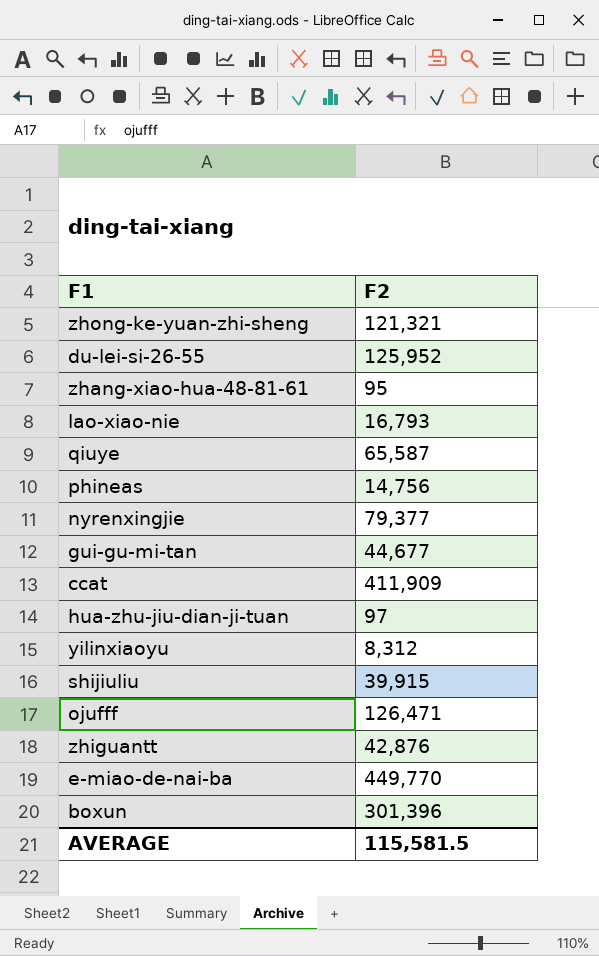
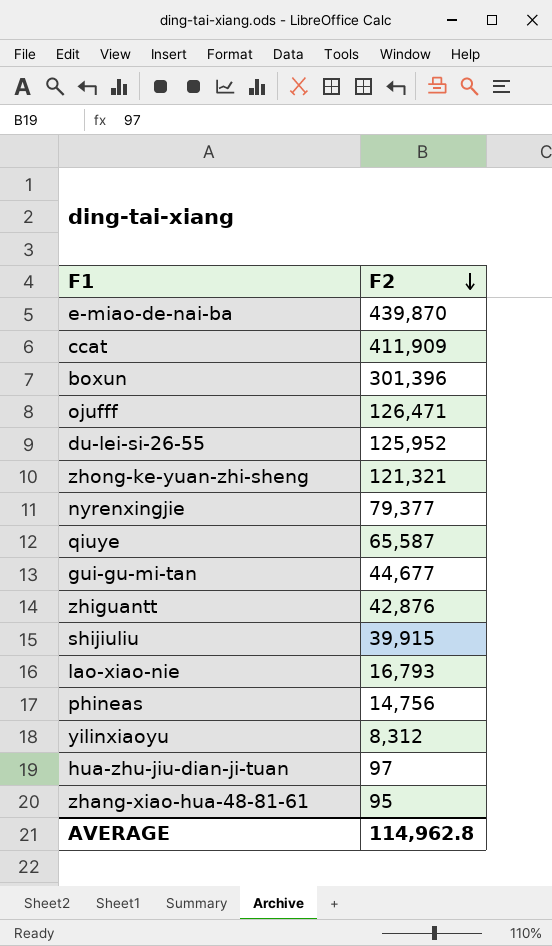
row order: none -> F2 descending
e-miao-de-nai-ba | F2: 449,770 -> 439,870
AVERAGE | F2: 115,581.5 -> 114,962.8

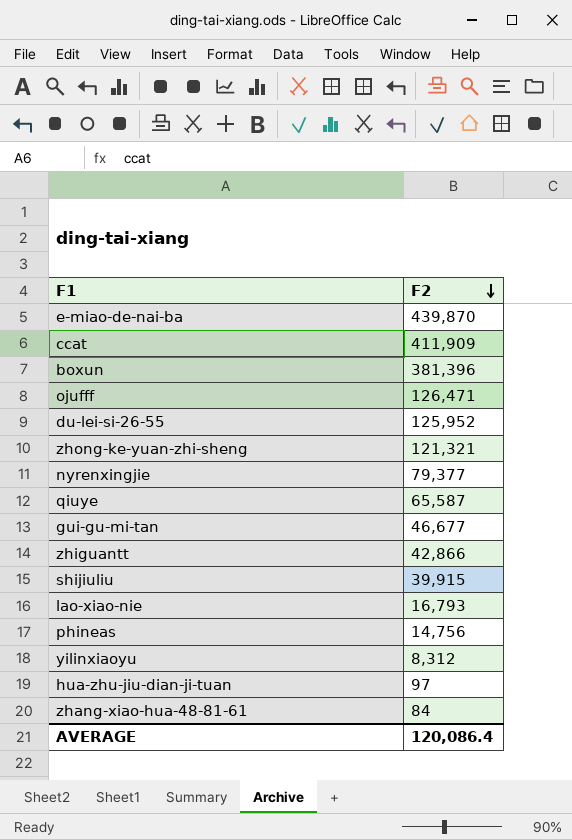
boxun | F2: 301,396 -> 381,396
gui-gu-mi-tan | F2: 44,677 -> 46,677
zhiguantt | F2: 42,876 -> 42,866
zhang-xiao-hua-48-81-61 | F2: 95 -> 84
AVERAGE | F2: 114,962.8 -> 120,086.4

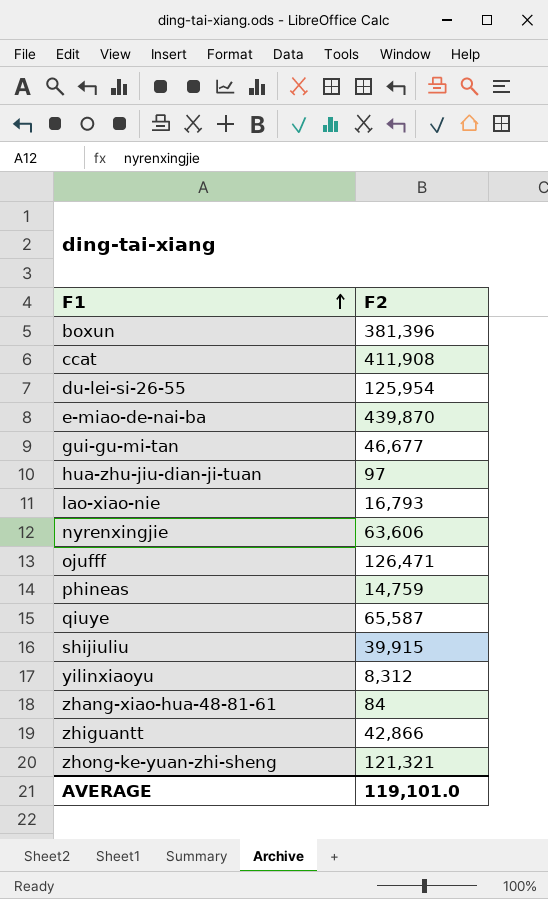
row order: F2 descending -> F1 ascending
ccat | F2: 411,909 -> 411,908
du-lei-si-26-55 | F2: 125,952 -> 125,954
nyrenxingjie | F2: 79,377 -> 63,606
phineas | F2: 14,756 -> 14,759
AVERAGE | F2: 120,086.4 -> 119,101.0

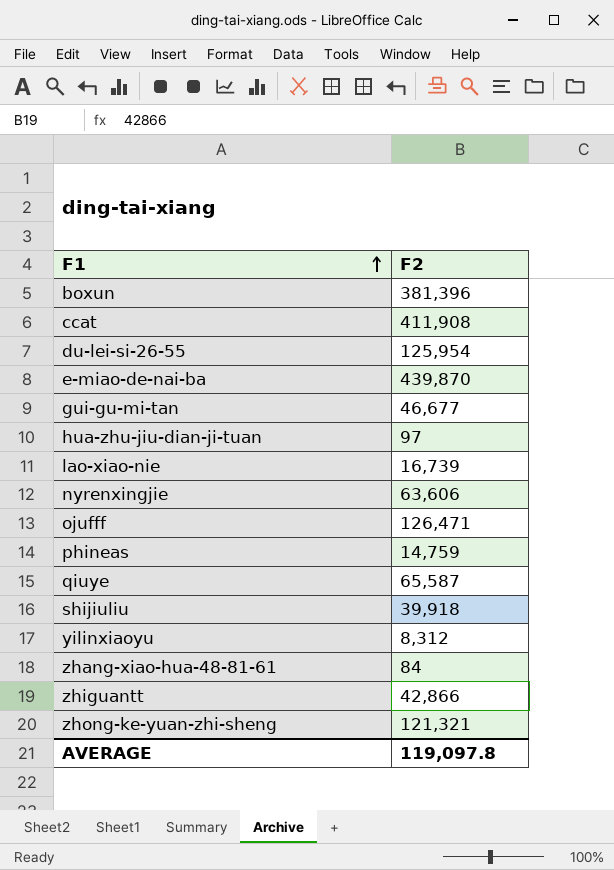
lao-xiao-nie | F2: 16,793 -> 16,739
shijiuliu | F2: 39,915 -> 39,918
AVERAGE | F2: 119,101.0 -> 119,097.8

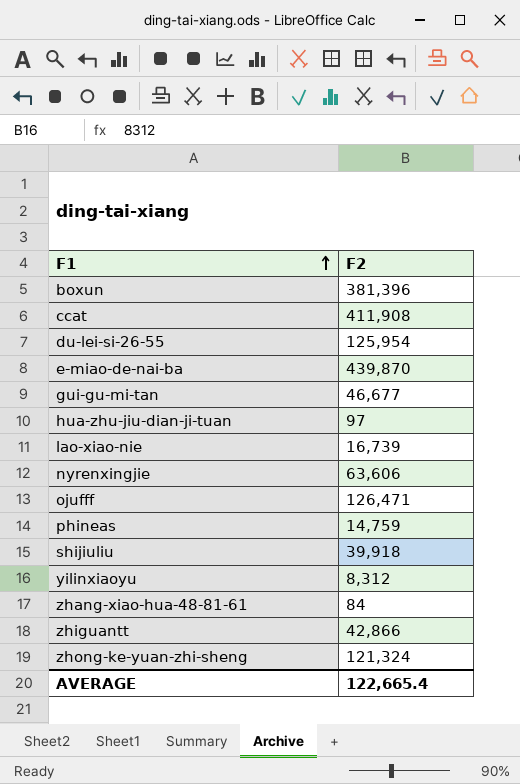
row qiuye: 65,587 -> none
zhong-ke-yuan-zhi-sheng | F2: 121,321 -> 121,324
AVERAGE | F2: 119,097.8 -> 122,665.4

